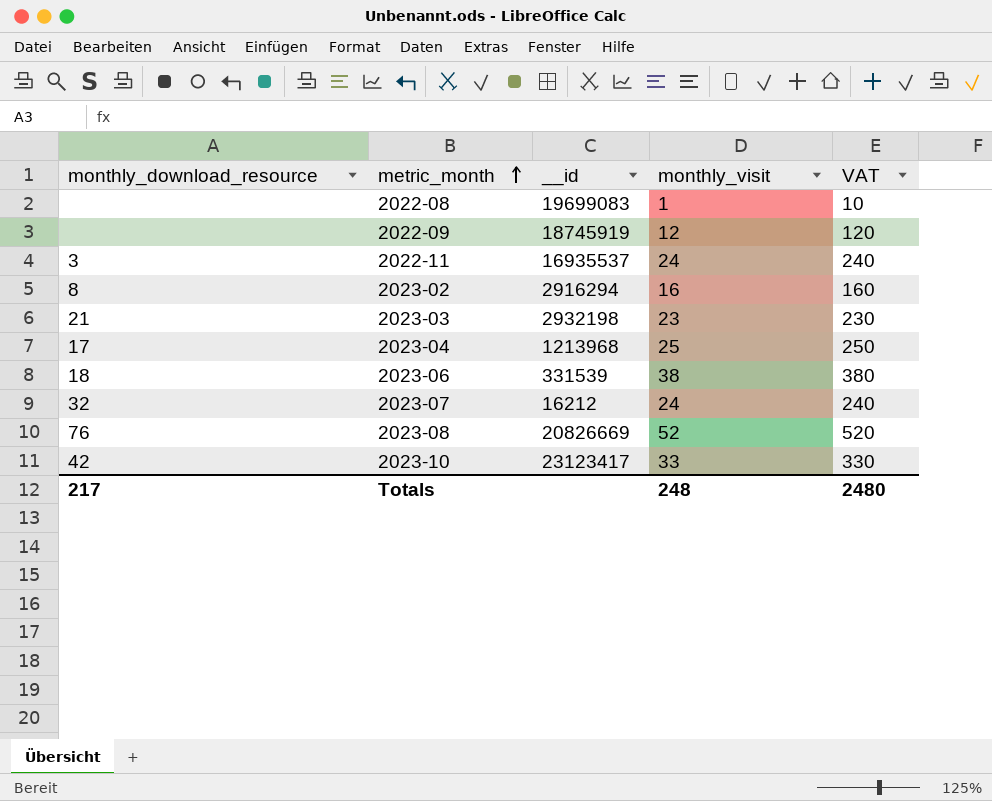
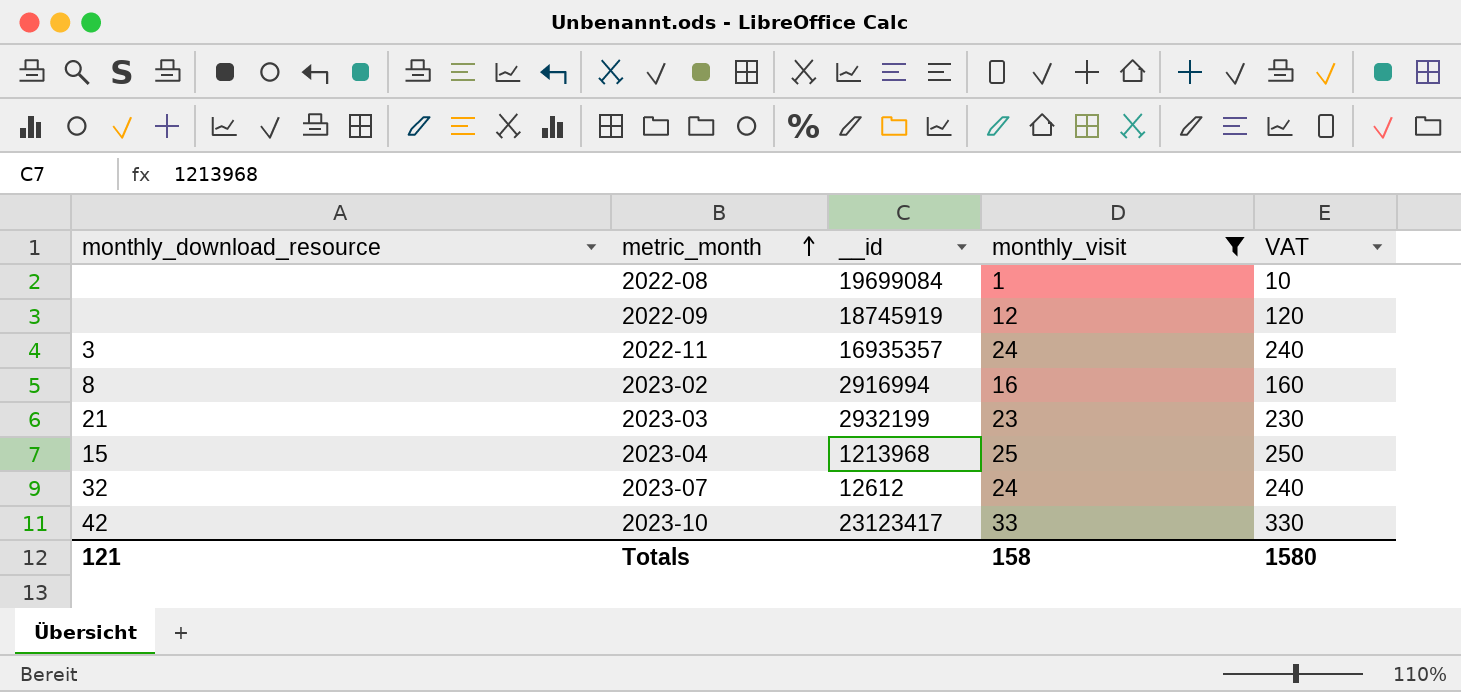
filter: none -> monthly_visit <= 33
2022-08 | __id: 19699083 -> 19699084
2022-11 | __id: 16935537 -> 16935357
2023-02 | __id: 2916294 -> 2916994
2023-03 | __id: 2932198 -> 2932199
2023-04 | monthly_download_resource: 17 -> 15
2023-07 | __id: 16212 -> 12612
Totals | monthly_download_resource: 217 -> 121
Totals | monthly_visit: 248 -> 158
Totals | VAT: 2480 -> 1580

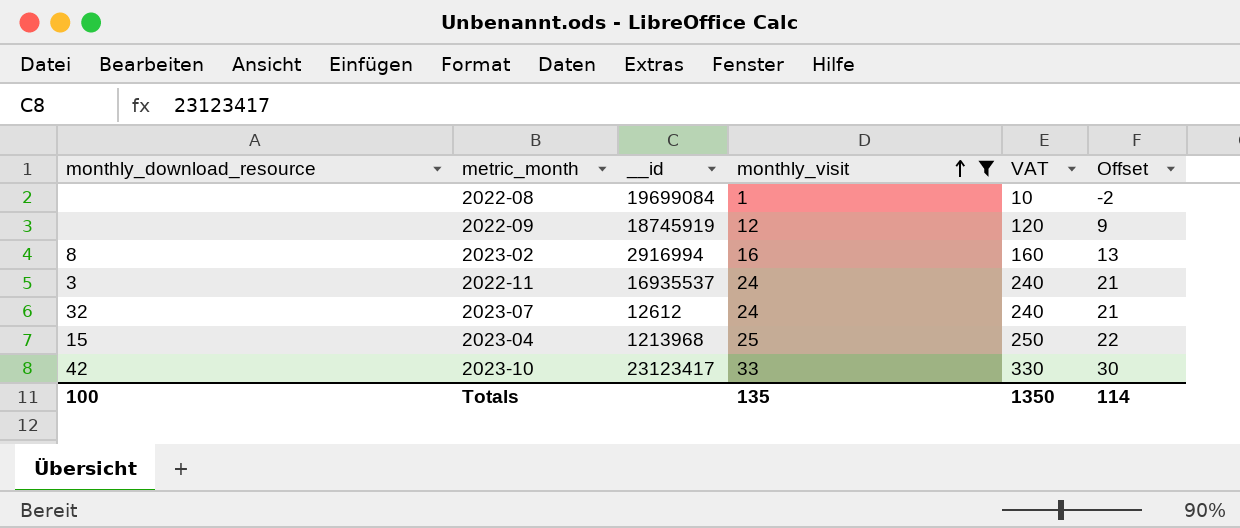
row order: metric_month ascending -> monthly_visit ascending
column Offset | formula: none -> [monthly_visit] - 3
row 2023-03: 21 | 2932199 | 23 | 230 -> none
2022-11 | __id: 16935357 -> 16935537
Totals | monthly_download_resource: 121 -> 100
Totals | monthly_visit: 158 -> 135
Totals | VAT: 1580 -> 1350

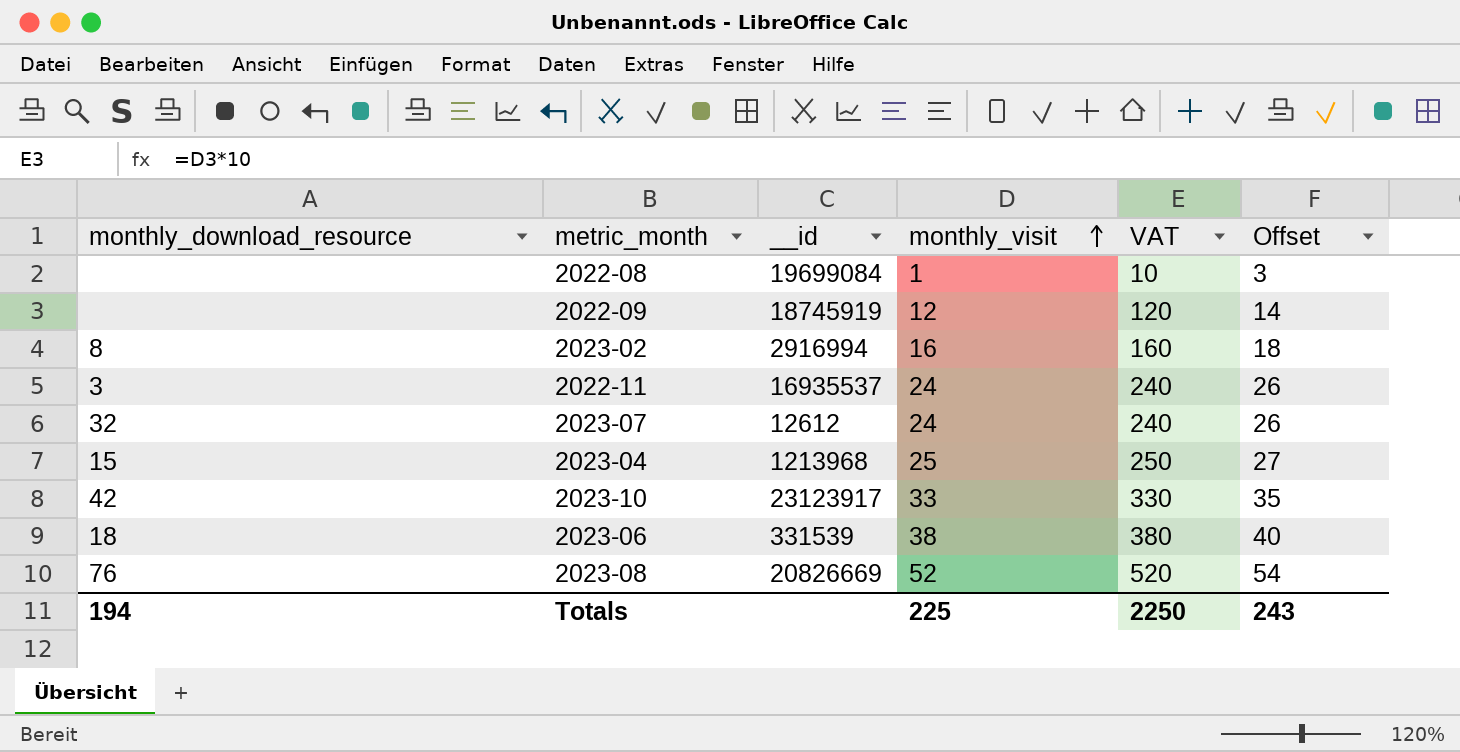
filter: monthly_visit <= 33 -> none
column Offset | formula: [monthly_visit] - 3 -> [monthly_visit] + 2
2023-10 | __id: 23123417 -> 23123917
Totals | monthly_download_resource: 100 -> 194
Totals | monthly_visit: 135 -> 225
Totals | VAT: 1350 -> 2250
Totals | Offset: 114 -> 243

